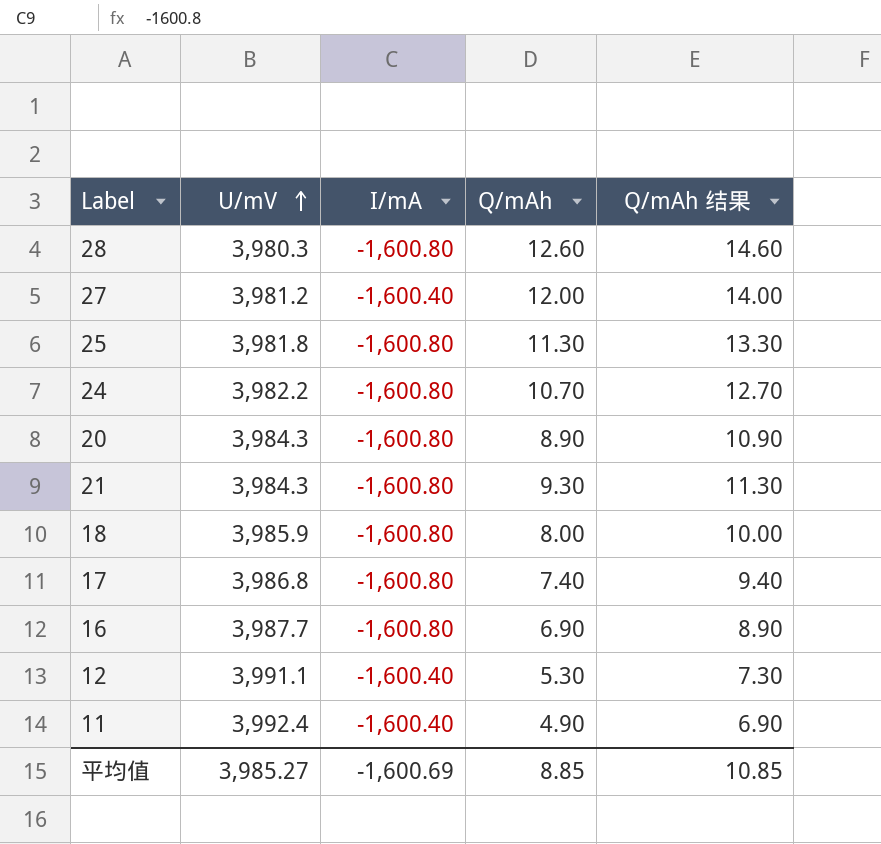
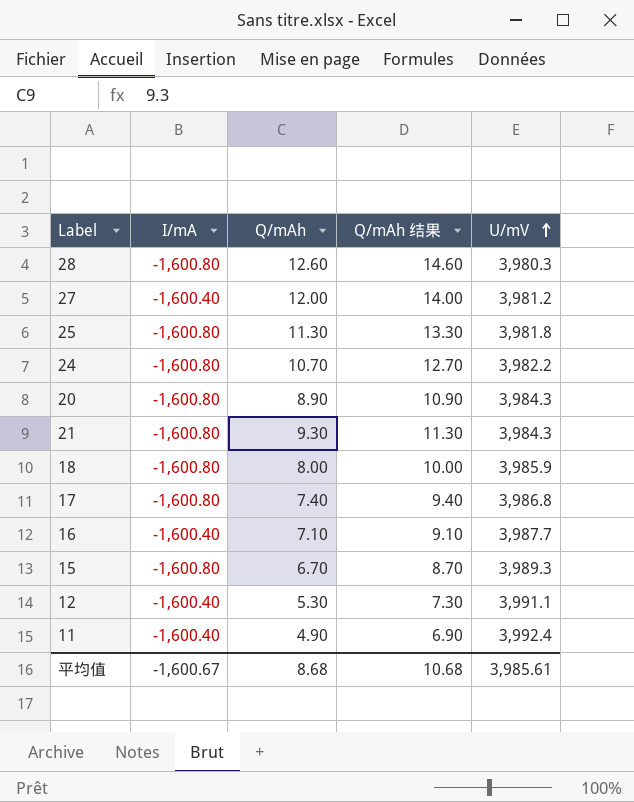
column U/mV | position: 2 -> 5
16 | I/mA: -1,600.80 -> -1,600.40
16 | Q/mAh: 6.90 -> 7.10
16 | Q/mAh 结果: 8.90 -> 9.10
row 15: none -> -1,600.80 | 6.70 | 8.70 | 3,989.3
平均值 | I/mA: -1,600.69 -> -1,600.67
平均值 | Q/mAh: 8.85 -> 8.68
平均值 | Q/mAh 结果: 10.85 -> 10.68
平均值 | U/mV: 3,985.27 -> 3,985.61

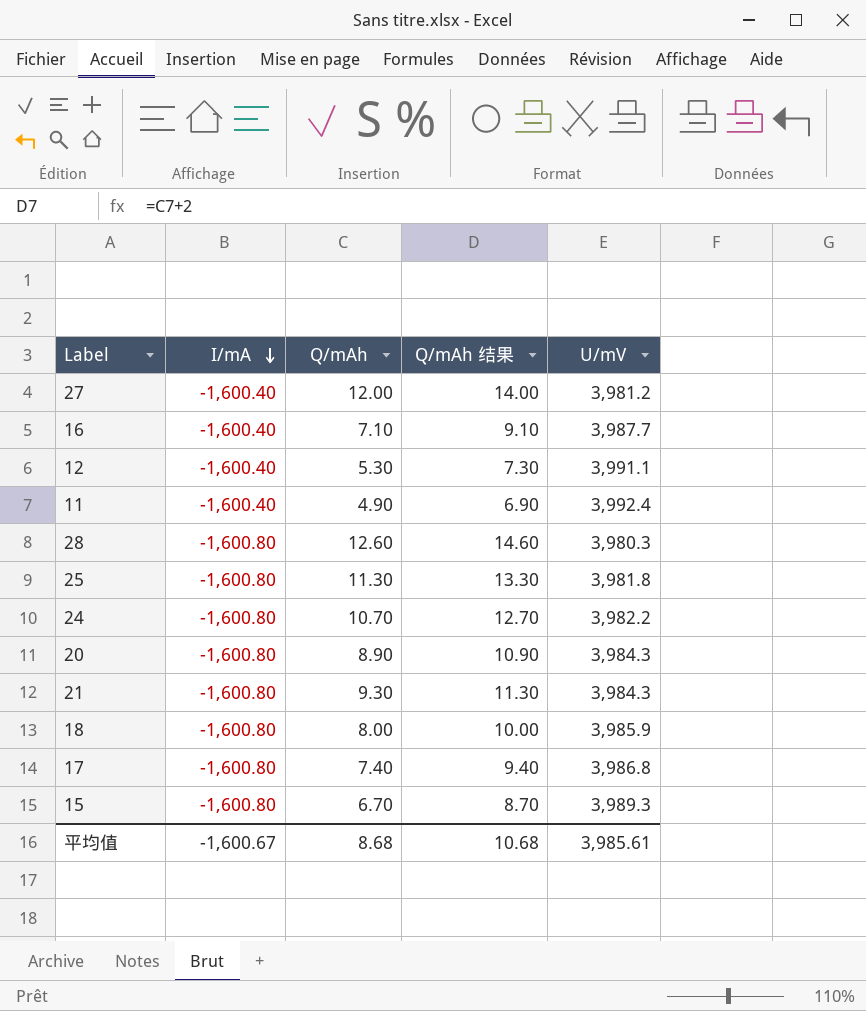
row order: U/mV ascending -> I/mA descending

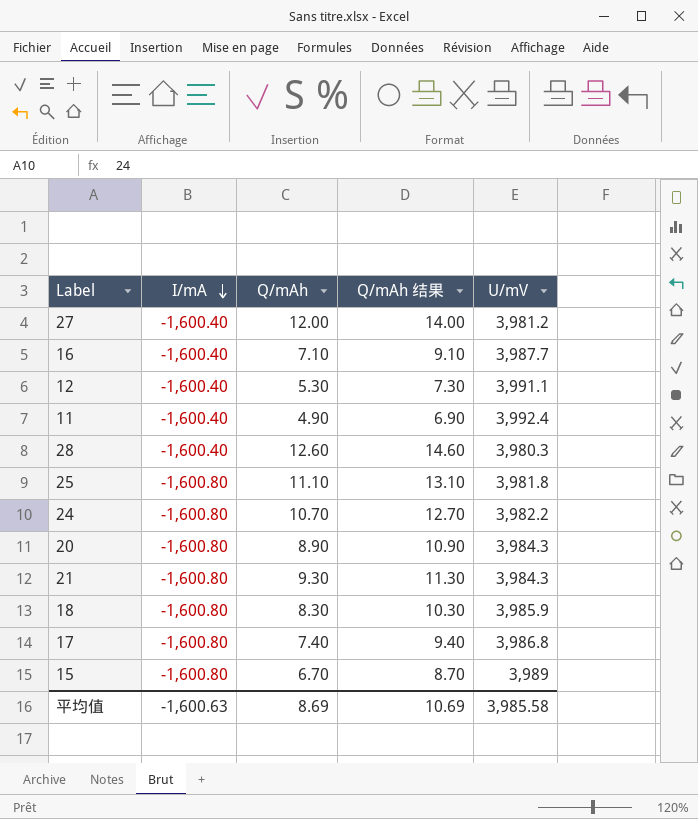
28 | I/mA: -1,600.80 -> -1,600.40
25 | Q/mAh: 11.30 -> 11.10
25 | Q/mAh 结果: 13.30 -> 13.10
18 | Q/mAh: 8.00 -> 8.30
18 | Q/mAh 结果: 10.00 -> 10.30
15 | U/mV: 3,989.3 -> 3,989
平均值 | I/mA: -1,600.67 -> -1,600.63
平均值 | Q/mAh: 8.68 -> 8.69
平均值 | Q/mAh 结果: 10.68 -> 10.69
平均值 | U/mV: 3,985.61 -> 3,985.58

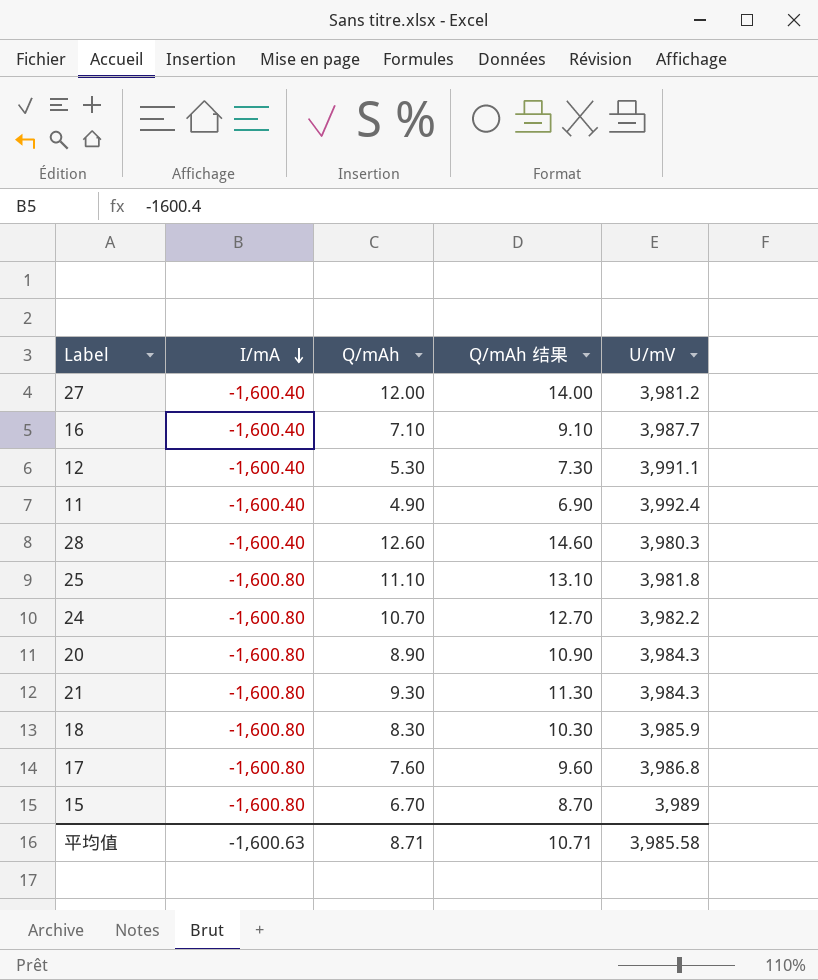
17 | Q/mAh: 7.40 -> 7.60
17 | Q/mAh 结果: 9.40 -> 9.60
平均值 | Q/mAh: 8.69 -> 8.71
平均值 | Q/mAh 结果: 10.69 -> 10.71

